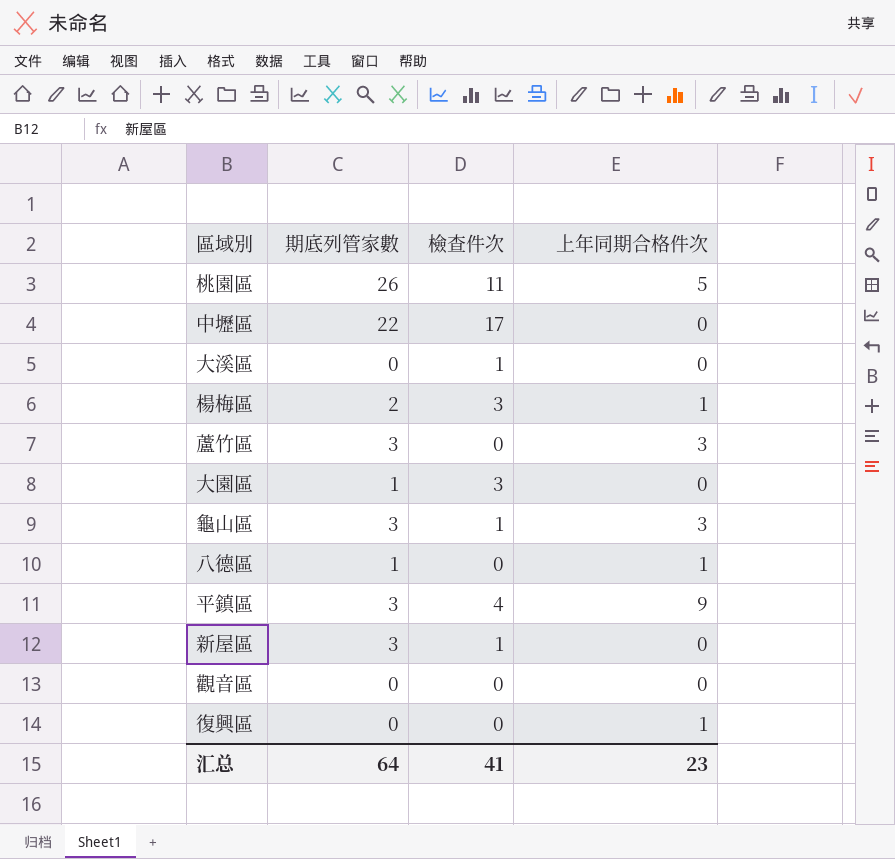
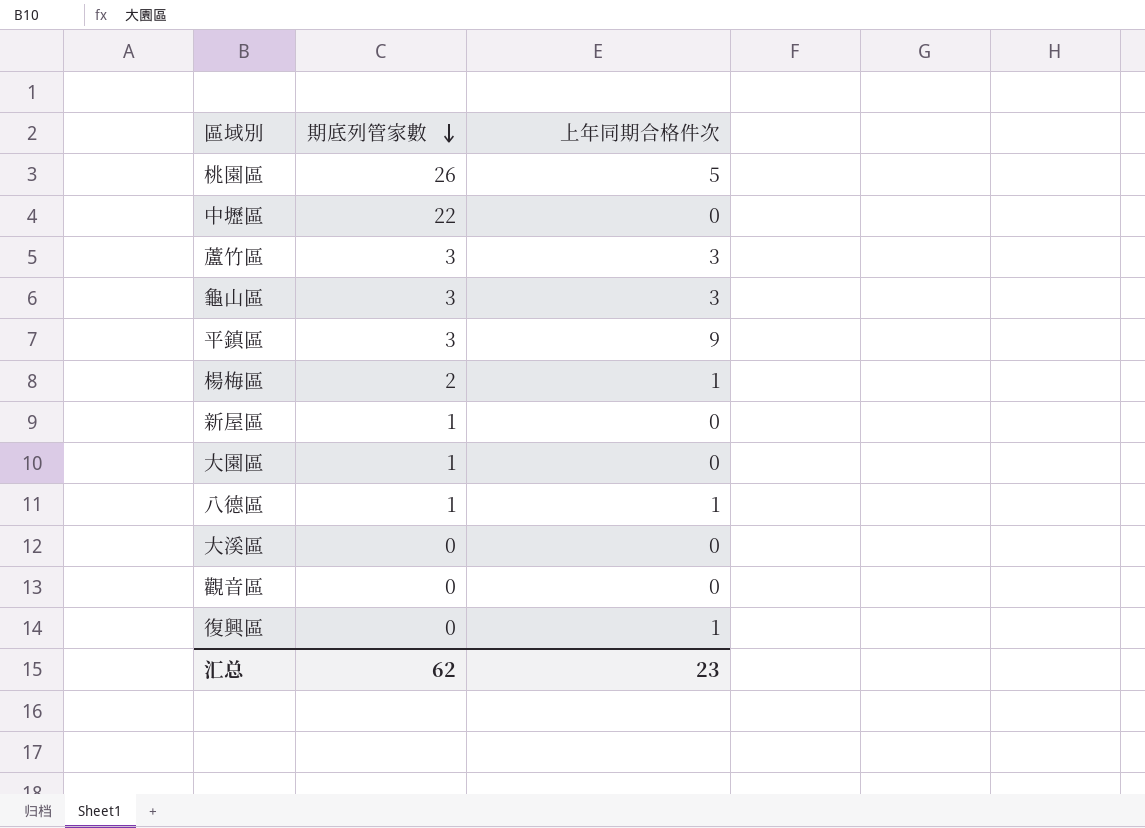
row order: none -> 期底列管家數 descending
column 檢查件次 | position: 3 -> none
新屋區 | 期底列管家數: 3 -> 1
汇总 | 期底列管家數: 64 -> 62

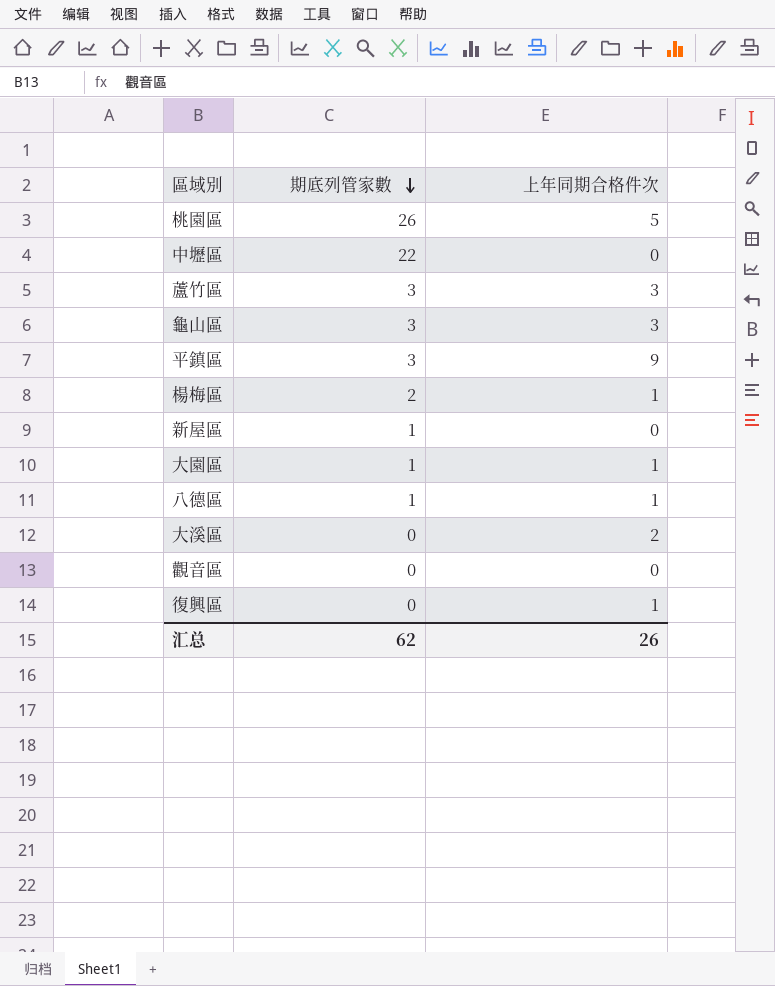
大園區 | 上年同期合格件次: 0 -> 1
大溪區 | 上年同期合格件次: 0 -> 2
汇总 | 上年同期合格件次: 23 -> 26

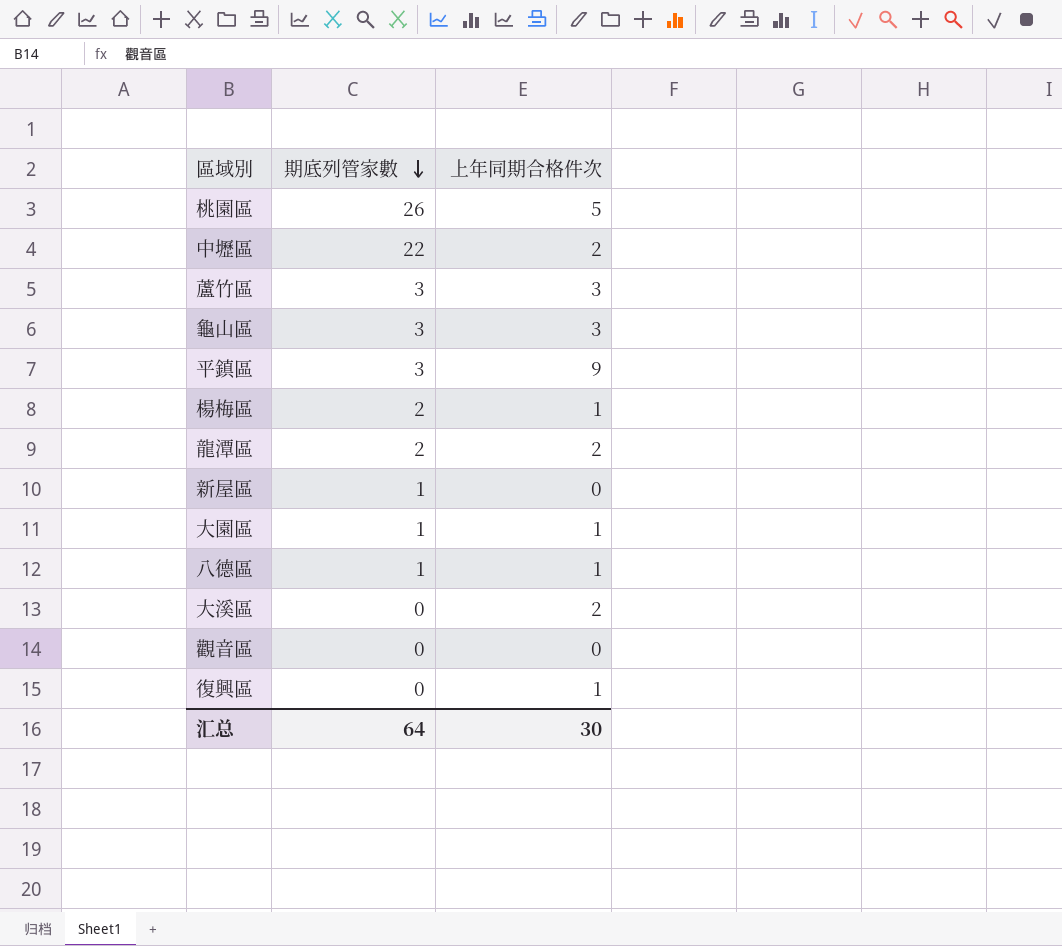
中壢區 | 上年同期合格件次: 0 -> 2
row 龍潭區: none -> 2 | 2
汇总 | 期底列管家數: 62 -> 64
汇总 | 上年同期合格件次: 26 -> 30

